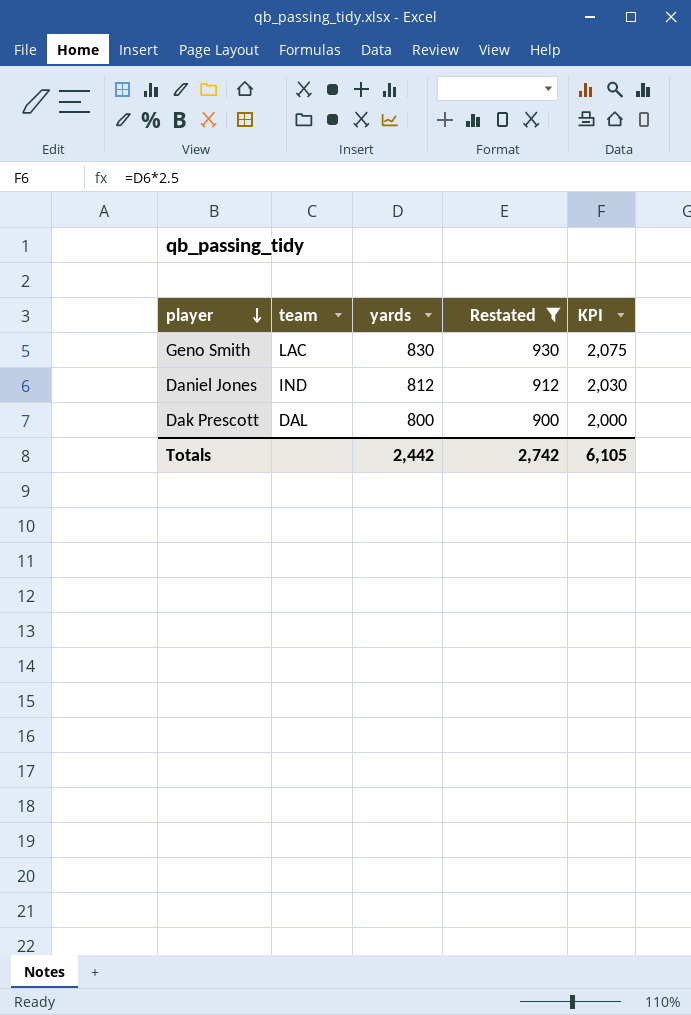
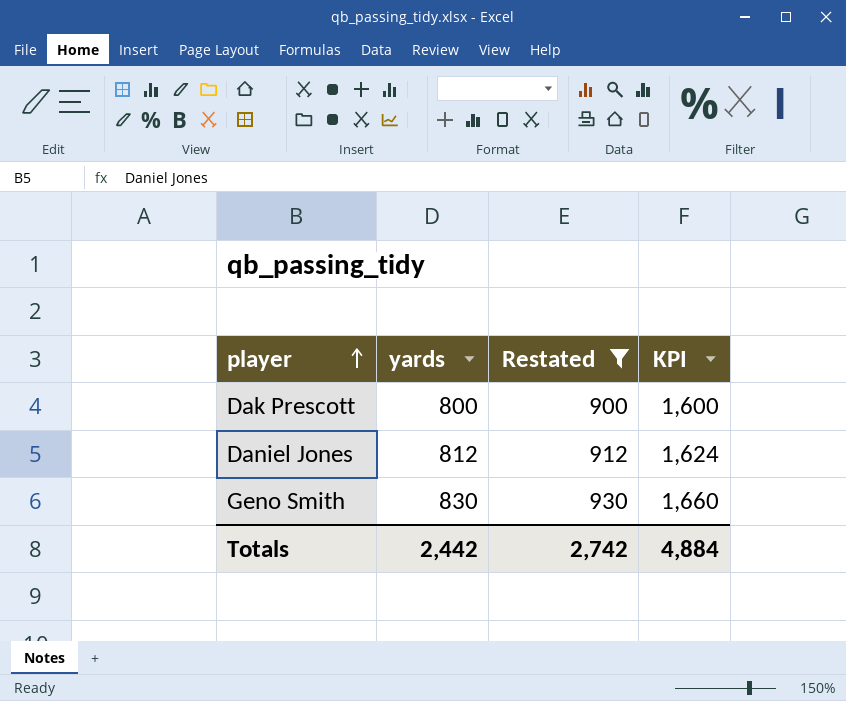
row order: player descending -> player ascending
column team | position: 2 -> none
column KPI | formula: [yards] * 2.5 -> [yards] * 2
Totals | KPI: 6,105 -> 4,884

